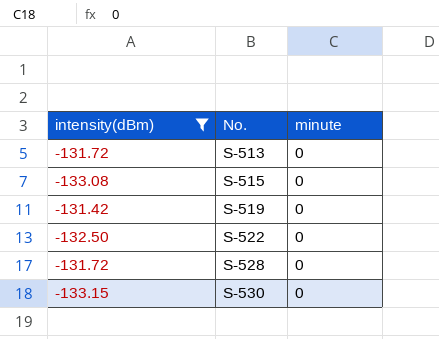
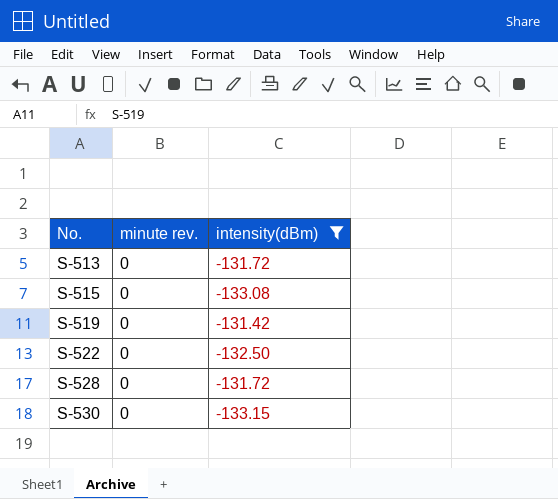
column name: minute -> minute rev.
column intensity(dBm) | position: 1 -> 3

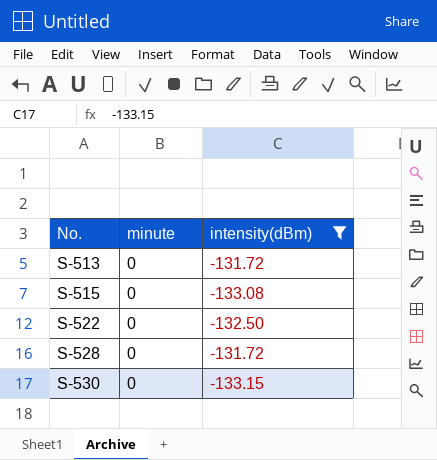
column name: minute rev. -> minute
row S-519: 0 | -131.42 -> none

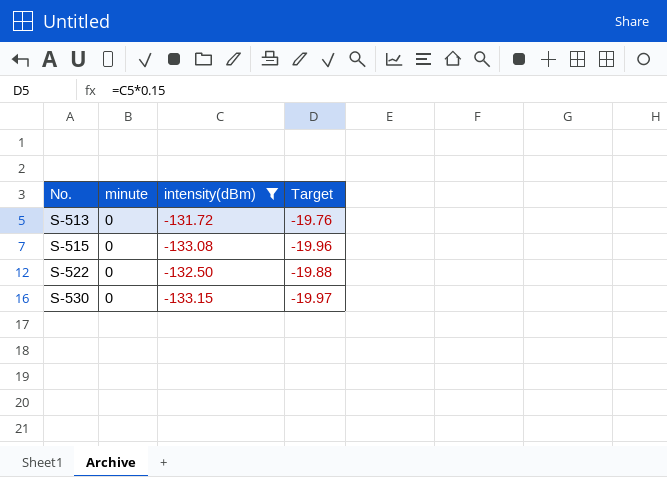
column Target | formula: none -> [intensity(dBm)] * 0.15
row S-528: 0 | -131.72 -> none

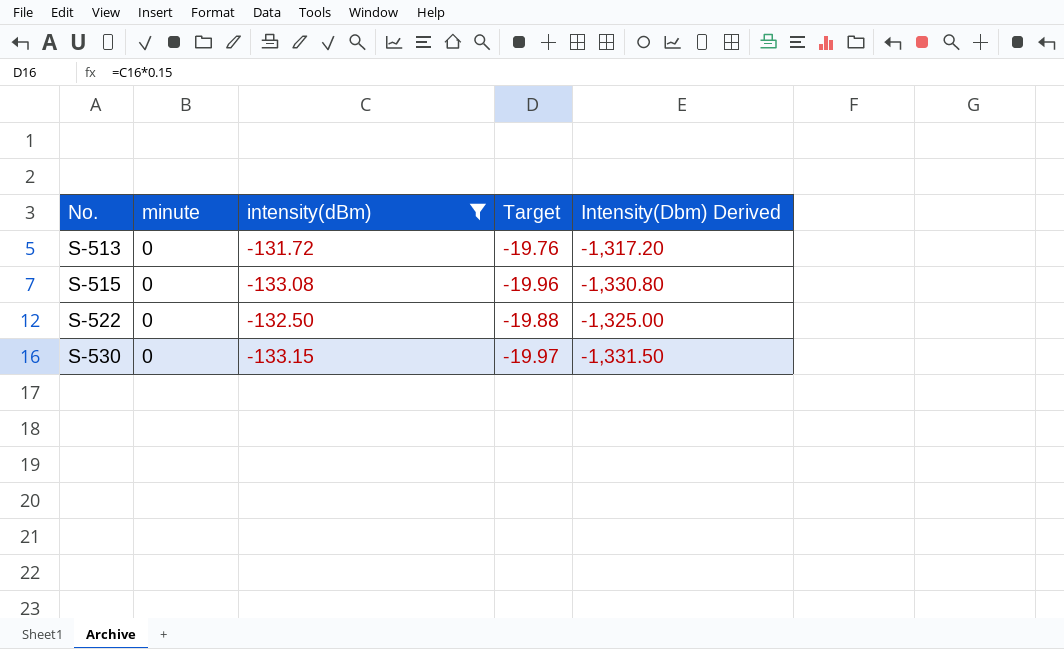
column Intensity(Dbm) Derived | formula: none -> [intensity(dBm)] * 10

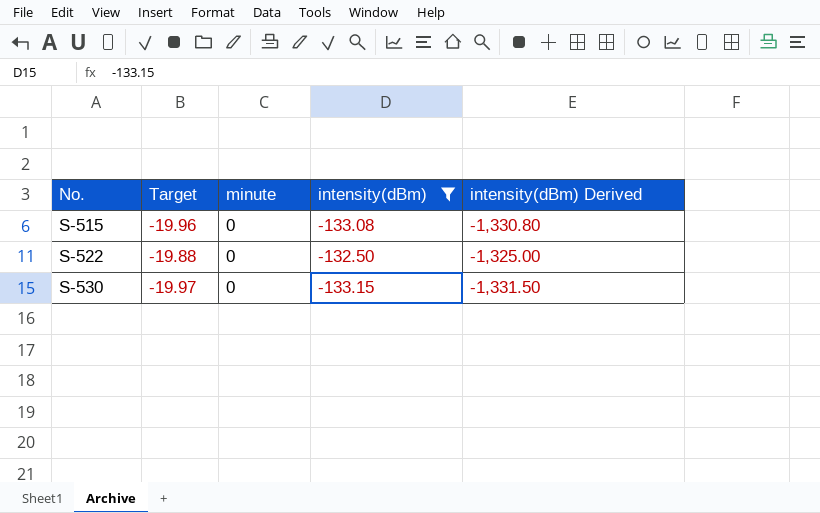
column Target | position: 4 -> 2
column name: Intensity(Dbm) Derived -> intensity(dBm) Derived
row S-513: 0 | -131.72 | -19.76 | -1,317.20 -> none

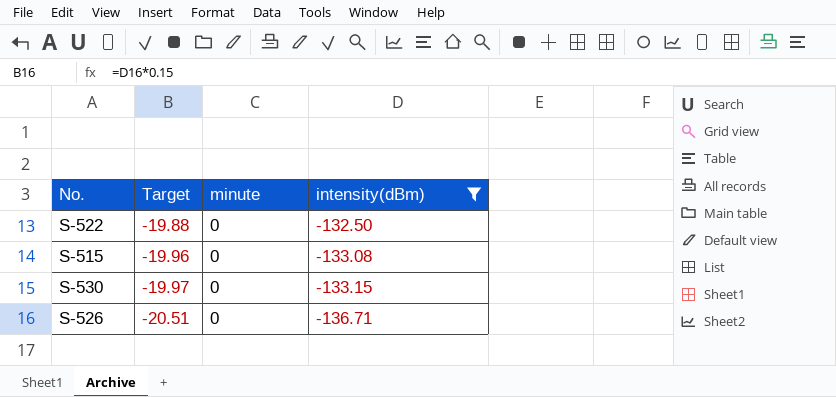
row order: No. ascending -> Target descending
column intensity(dBm) Derived | formula: [intensity(dBm)] * 10 -> none
row S-526: none -> -20.51 | 0 | -136.71

